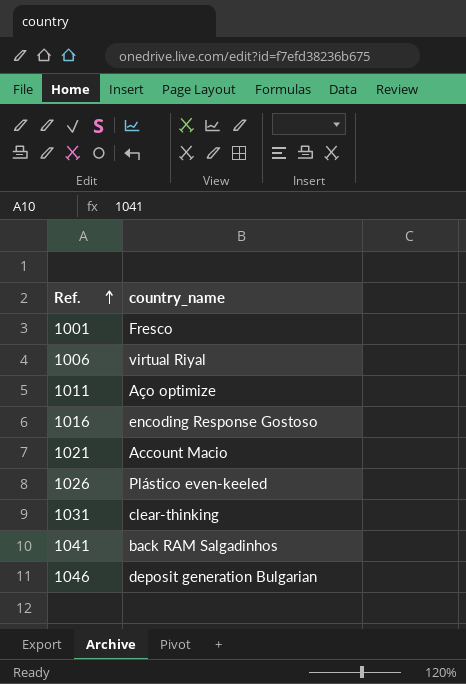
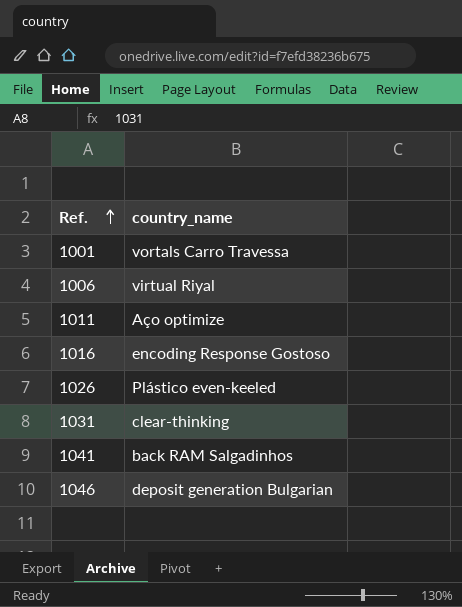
row 1021: Account Macio -> none
1001 | country_name: Fresco -> vortals Carro Travessa

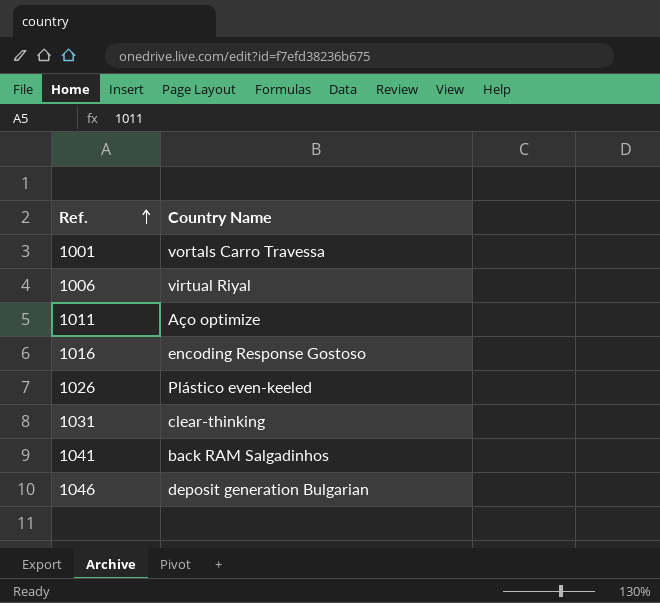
column name: country_name -> Country Name

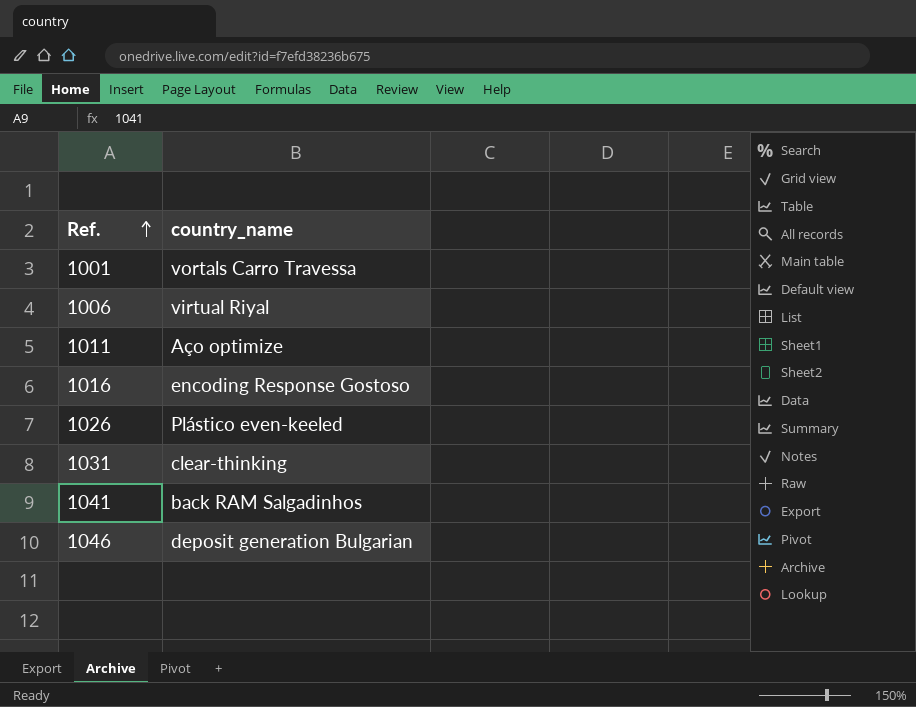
column name: Country Name -> country_name

